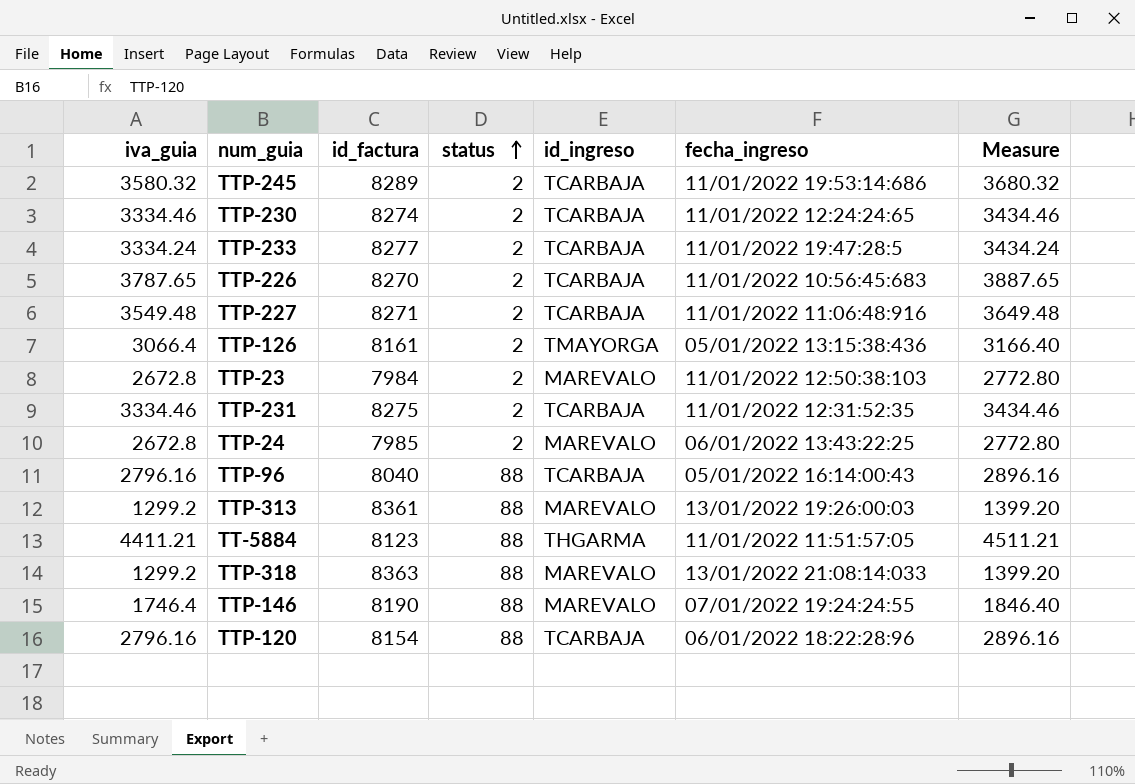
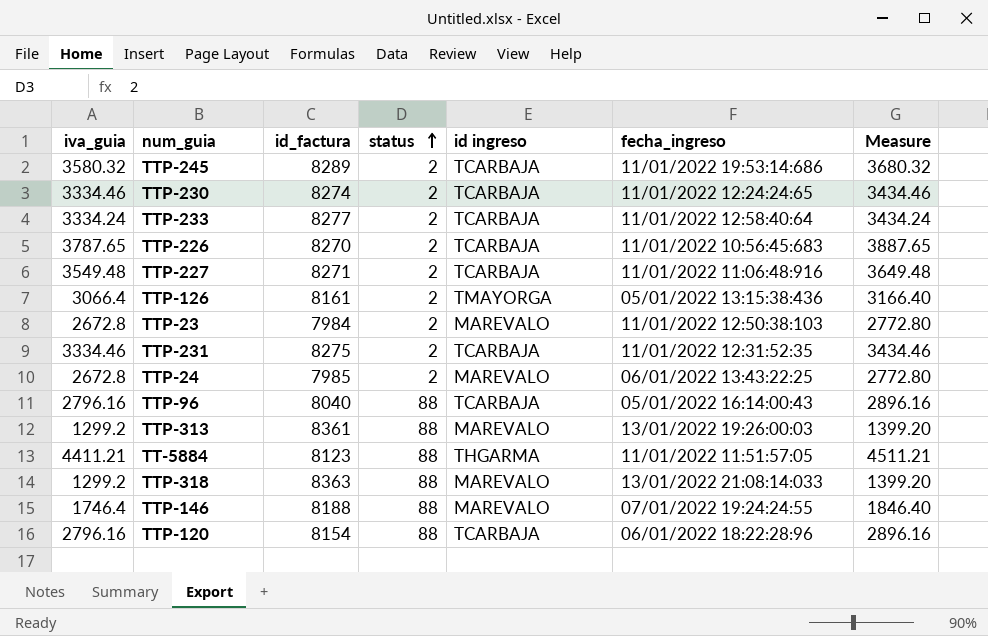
column name: id_ingreso -> id ingreso
TTP-233 | fecha_ingreso: 11/01/2022 19:47:28:5 -> 11/01/2022 12:58:40:64
TTP-146 | id_factura: 8190 -> 8188

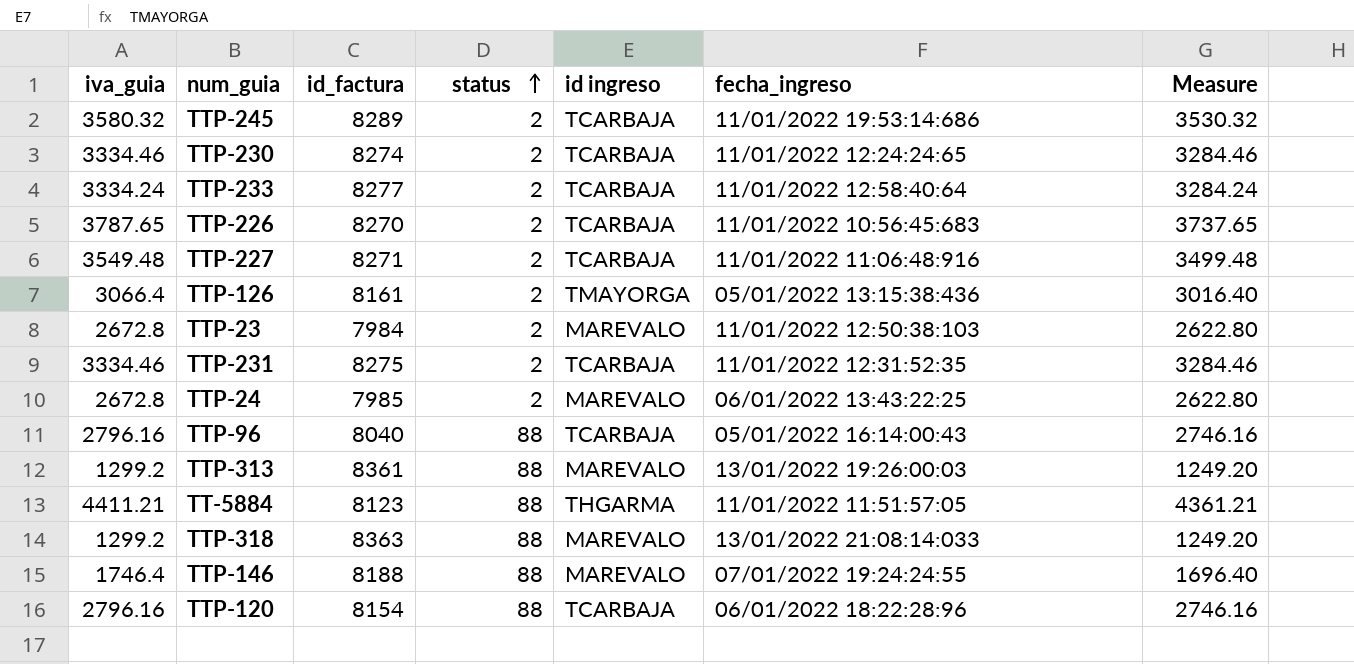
column Measure | formula: [iva_guia] + 100 -> [iva_guia] - 50

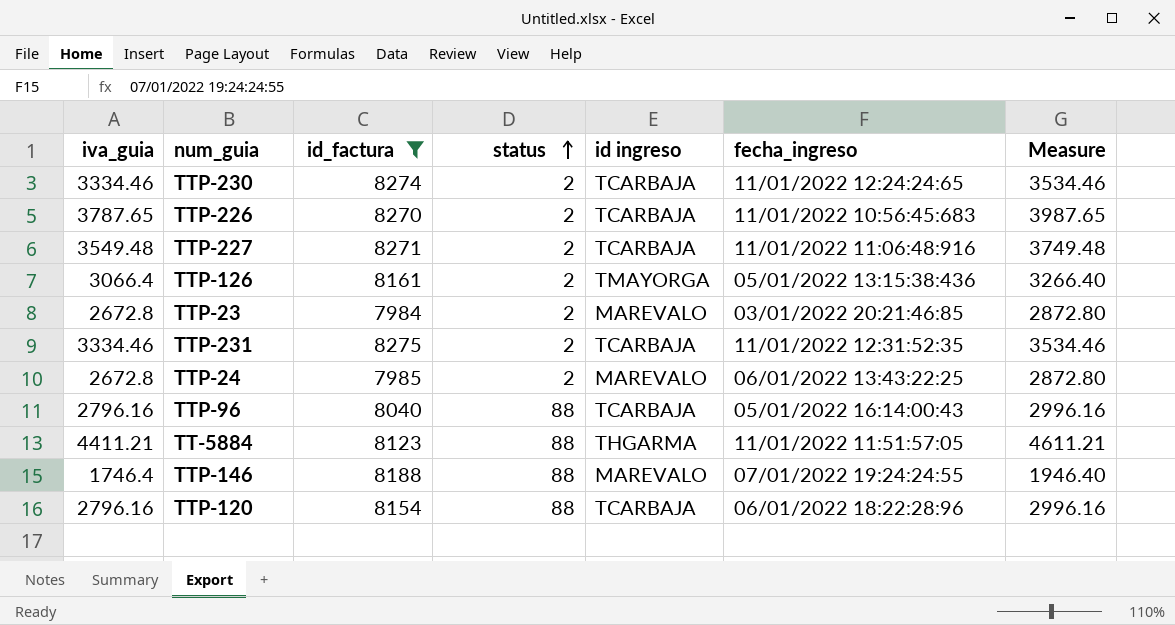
filter: none -> id_factura <= 8275
column Measure | formula: [iva_guia] - 50 -> [iva_guia] + 200
TTP-23 | fecha_ingreso: 11/01/2022 12:50:38:103 -> 03/01/2022 20:21:46:85

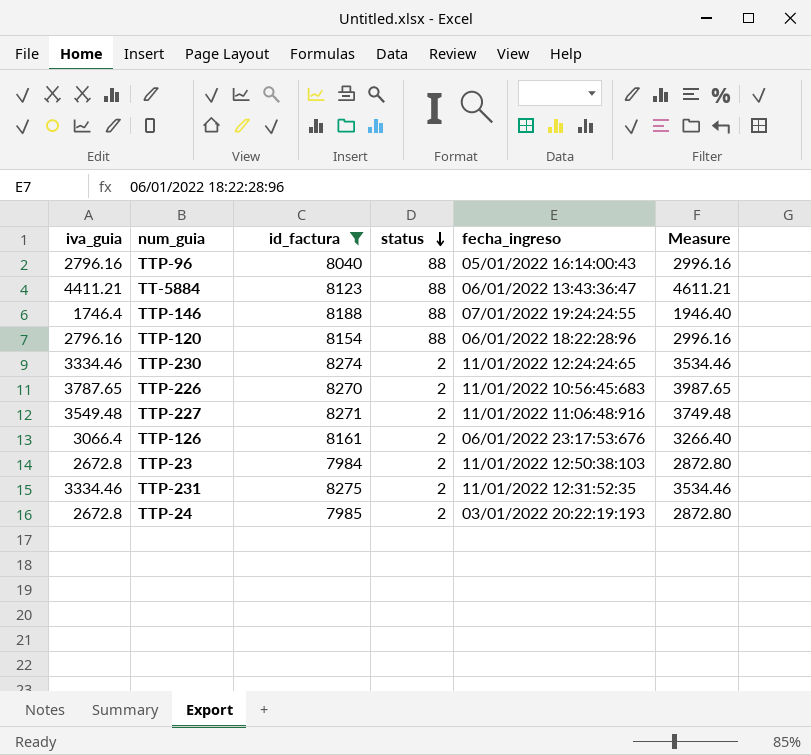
row order: status ascending -> status descending
column id ingreso | position: 5 -> none
TT-5884 | fecha_ingreso: 11/01/2022 11:51:57:05 -> 06/01/2022 13:43:36:47
TTP-126 | fecha_ingreso: 05/01/2022 13:15:38:436 -> 06/01/2022 23:17:53:676
TTP-23 | fecha_ingreso: 03/01/2022 20:21:46:85 -> 11/01/2022 12:50:38:103
TTP-24 | fecha_ingreso: 06/01/2022 13:43:22:25 -> 03/01/2022 20:22:19:193

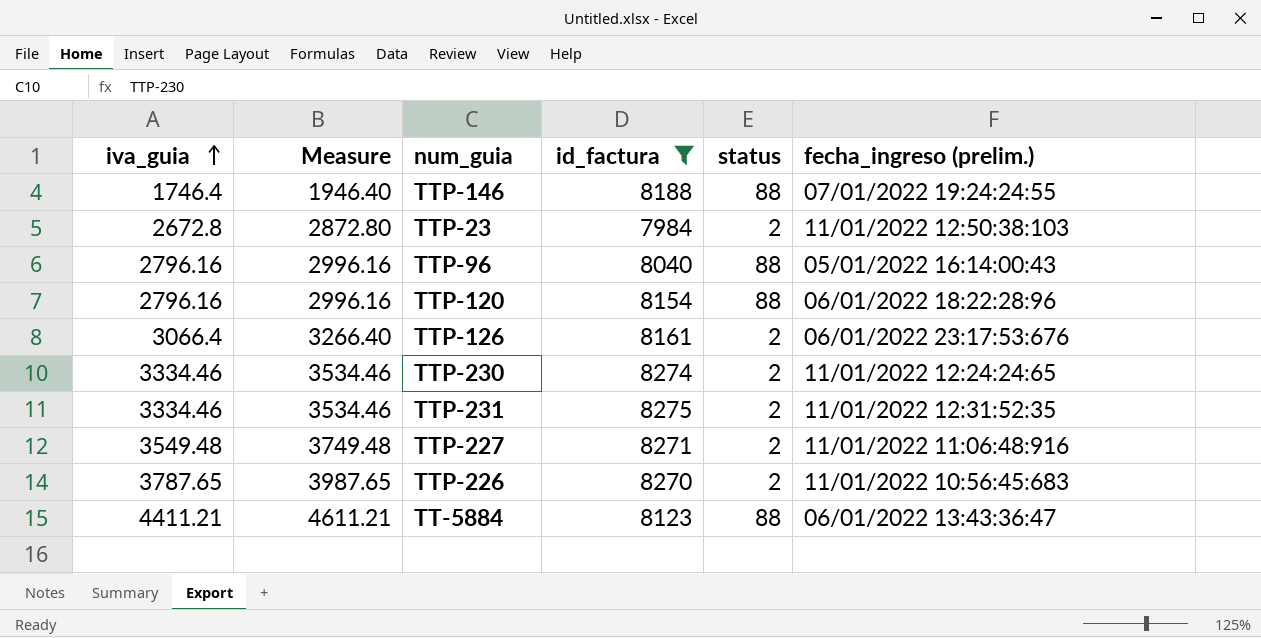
row order: status descending -> iva_guia ascending
column Measure | position: 6 -> 2
column name: fecha_ingreso -> fecha_ingreso (prelim.)
row TTP-24: 2672.8 | 7985 | 2 | 03/01/2022 20:22:19:193 | 2872.80 -> none

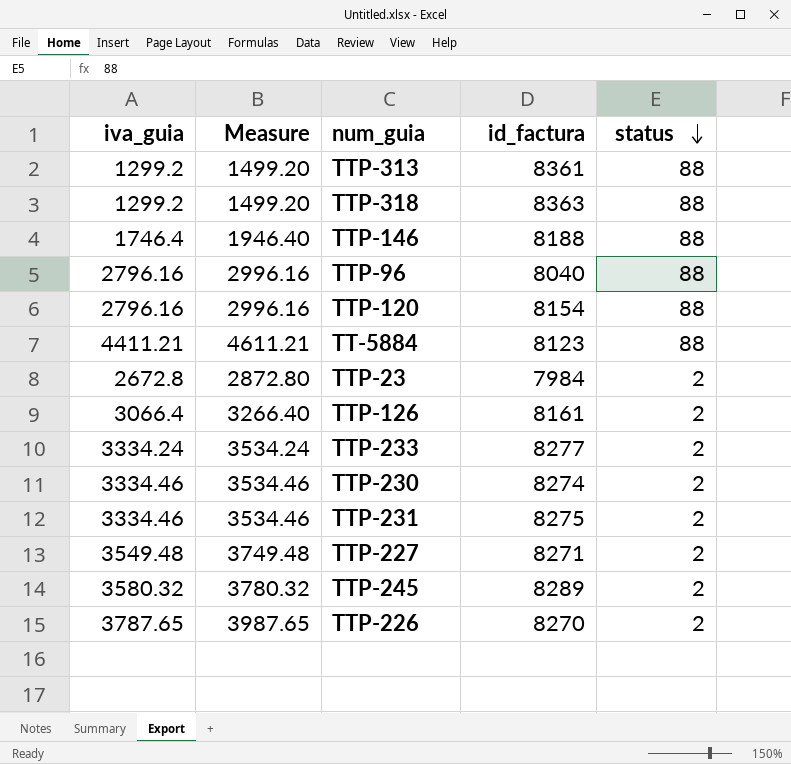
filter: id_factura <= 8275 -> none
row order: iva_guia ascending -> status descending
column fecha_ingreso (prelim.) | position: 6 -> none

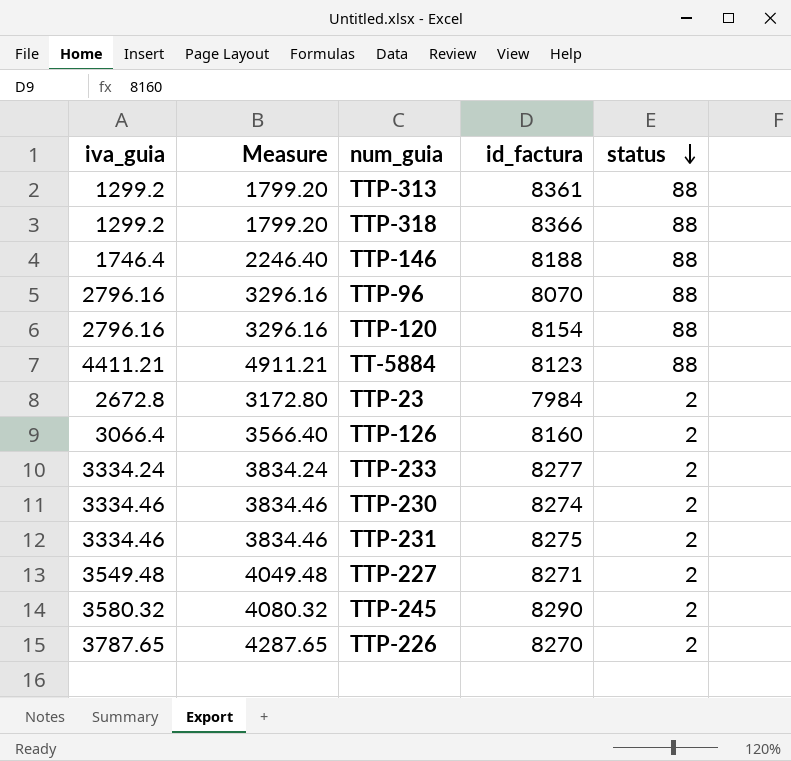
column Measure | formula: [iva_guia] + 200 -> [iva_guia] + 500
TTP-318 | id_factura: 8363 -> 8366
TTP-96 | id_factura: 8040 -> 8070
TTP-126 | id_factura: 8161 -> 8160
TTP-245 | id_factura: 8289 -> 8290

